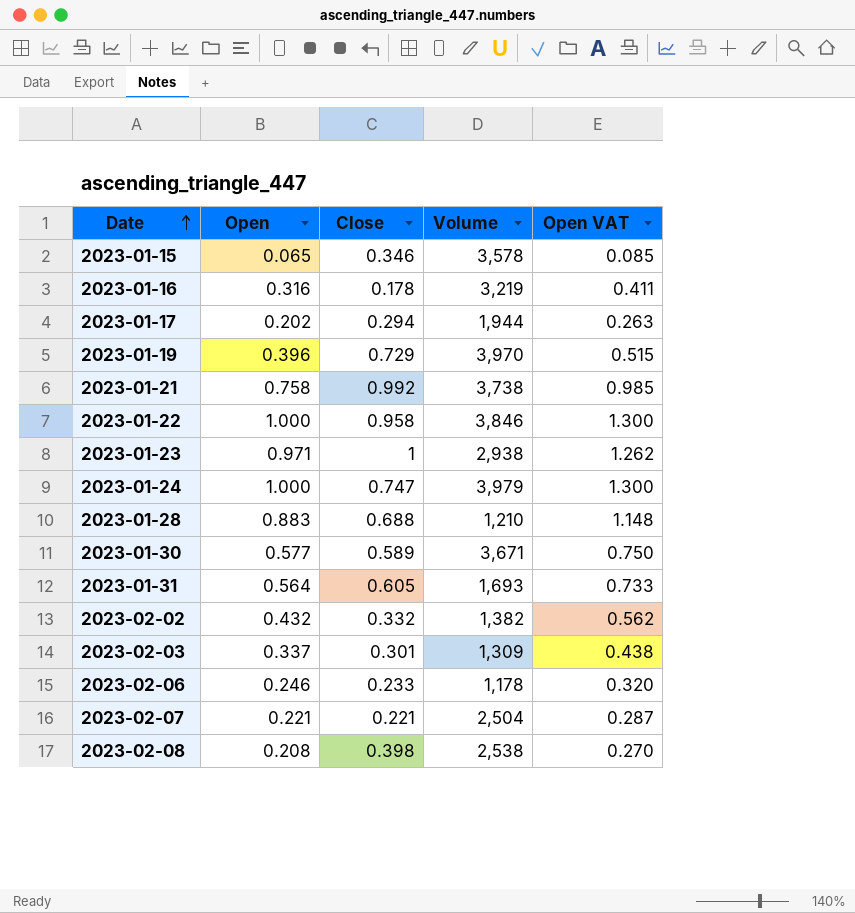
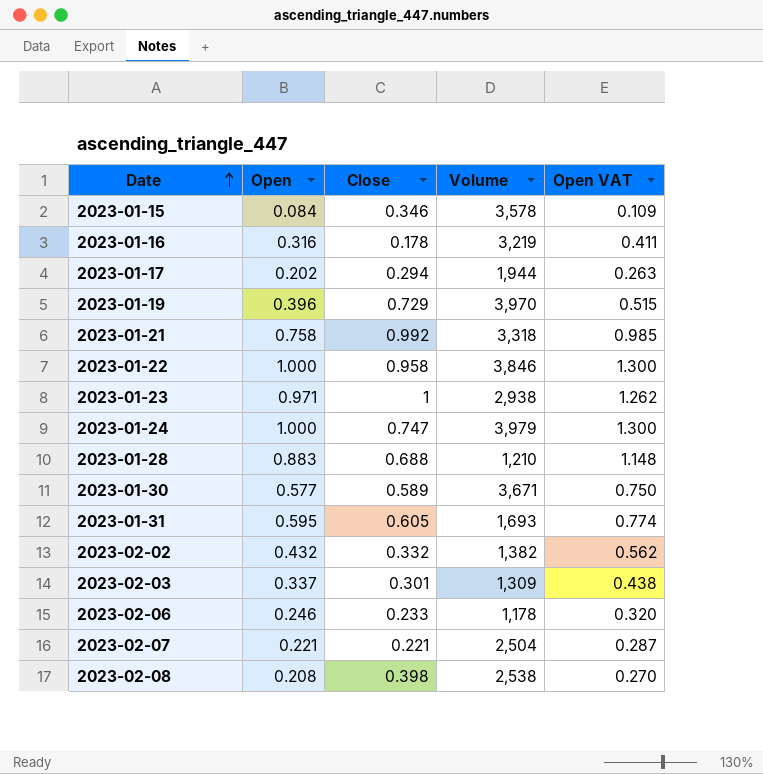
2023-01-15 | Open: 0.065 -> 0.084
2023-01-15 | Open VAT: 0.085 -> 0.109
2023-01-21 | Volume: 3,738 -> 3,318
2023-01-31 | Open: 0.564 -> 0.595
2023-01-31 | Open VAT: 0.733 -> 0.774

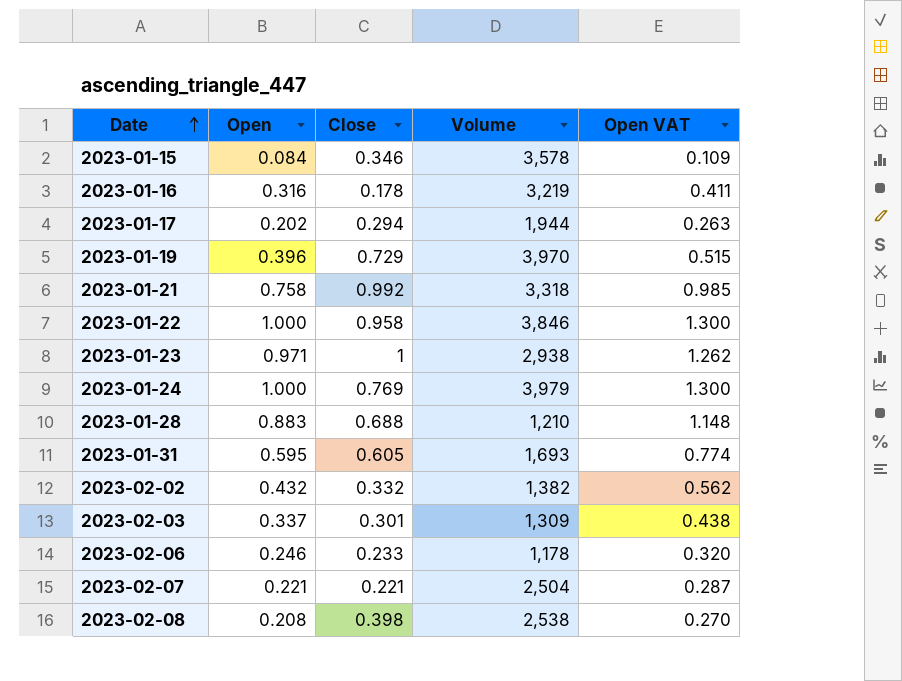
row 2023-01-30: 0.577 | 0.589 | 3,671 | 0.750 -> none
2023-01-24 | Close: 0.747 -> 0.769

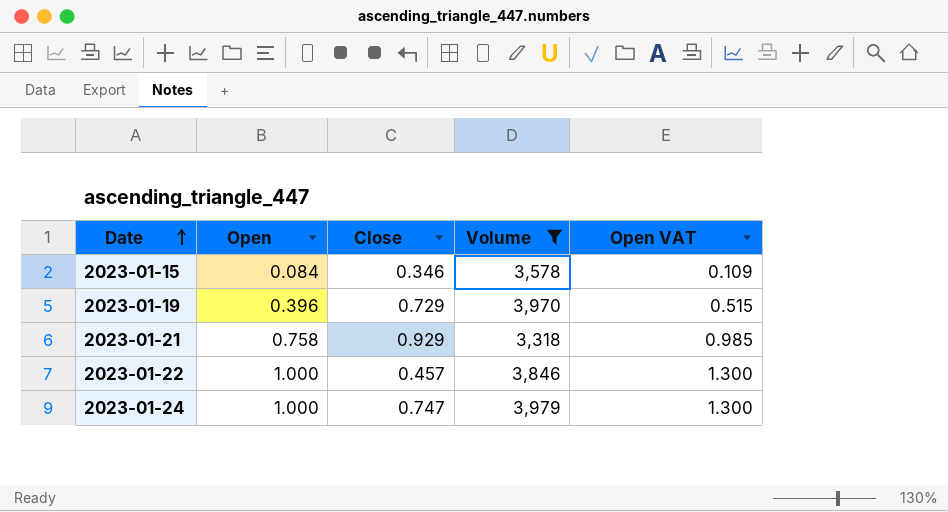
filter: none -> Volume >= 3,318
2023-01-21 | Close: 0.992 -> 0.929
2023-01-22 | Close: 0.958 -> 0.457
2023-01-24 | Close: 0.769 -> 0.747

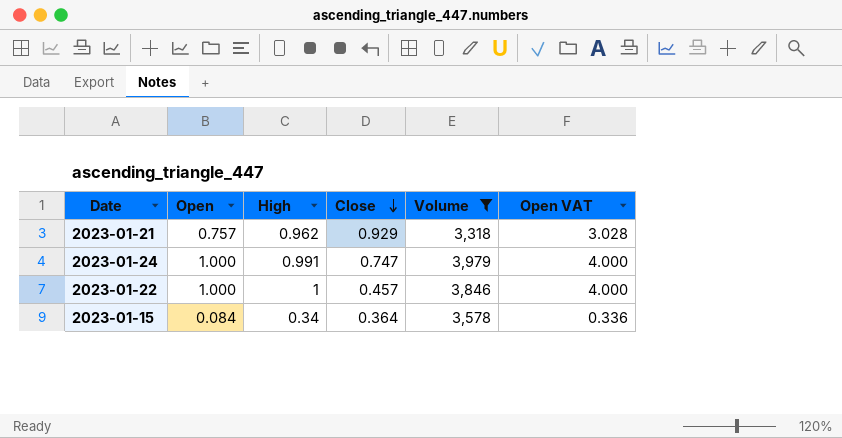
row order: Date ascending -> Close descending
column High | position: none -> 3
column Open VAT | formula: [Open] * 1.3 -> [Open] * 4
row 2023-01-19: 0.396 | 0.729 | 3,970 | 0.515 -> none
2023-01-21 | Open: 0.758 -> 0.757
2023-01-15 | Close: 0.346 -> 0.364

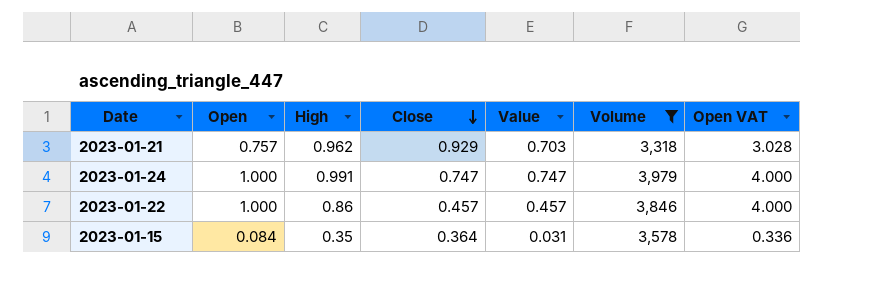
column Value | formula: none -> [Open] * [Close]
2023-01-22 | High: 1 -> 0.86
2023-01-15 | High: 0.34 -> 0.35

